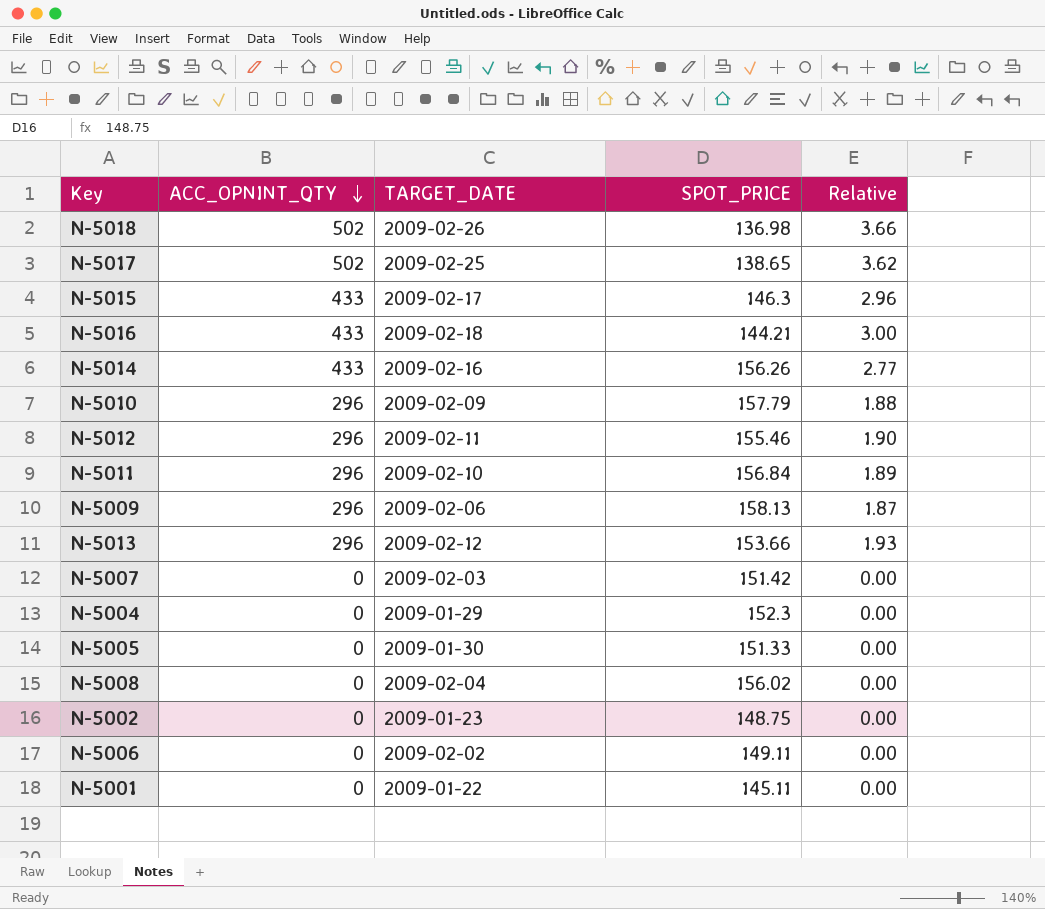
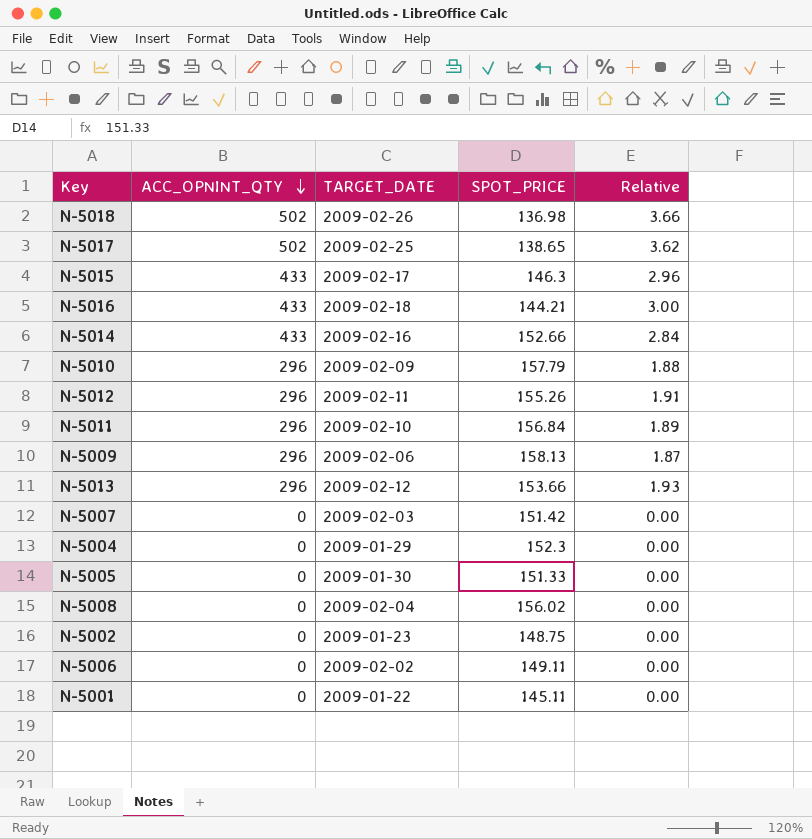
N-5014 | SPOT_PRICE: 156.26 -> 152.66
N-5014 | Relative: 2.77 -> 2.84
N-5012 | SPOT_PRICE: 155.46 -> 155.26
N-5012 | Relative: 1.90 -> 1.91

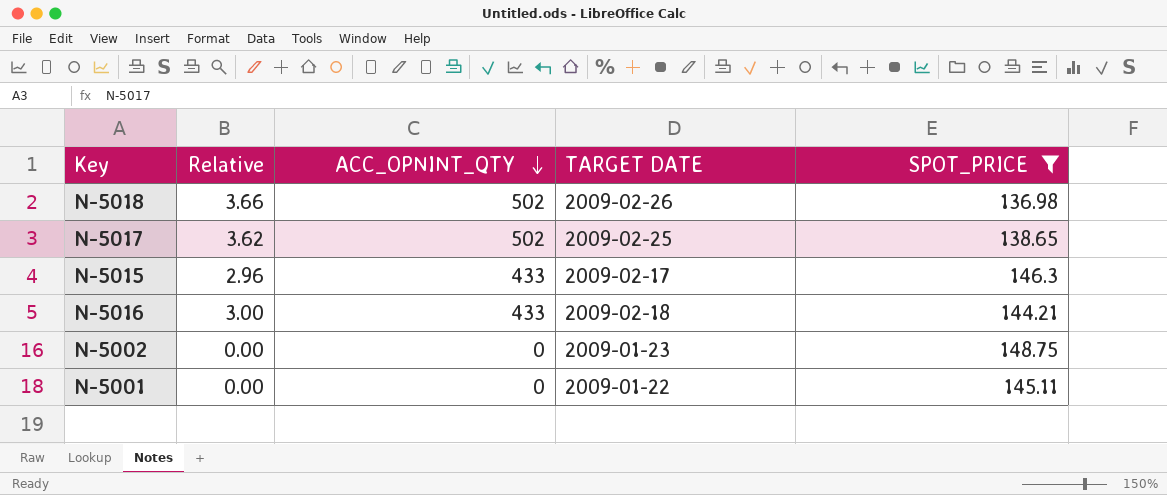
filter: none -> SPOT_PRICE <= 148.75
column Relative | position: 5 -> 2
column name: TARGET_DATE -> TARGET DATE

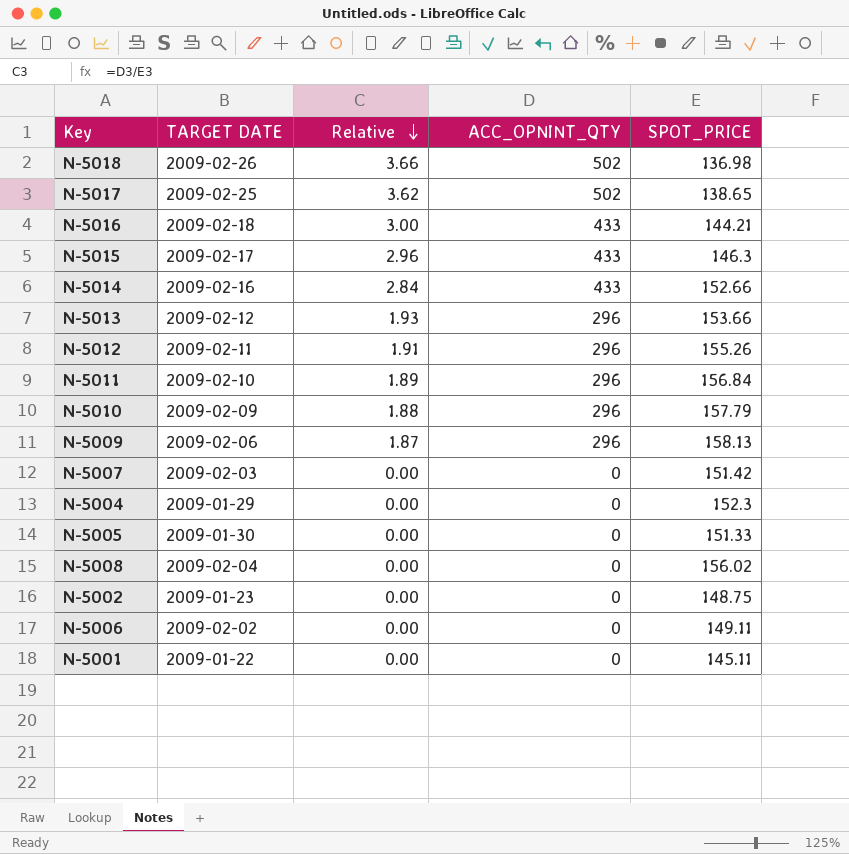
filter: SPOT_PRICE <= 148.75 -> none
row order: ACC_OPNINT_QTY descending -> Relative descending
column TARGET DATE | position: 4 -> 2

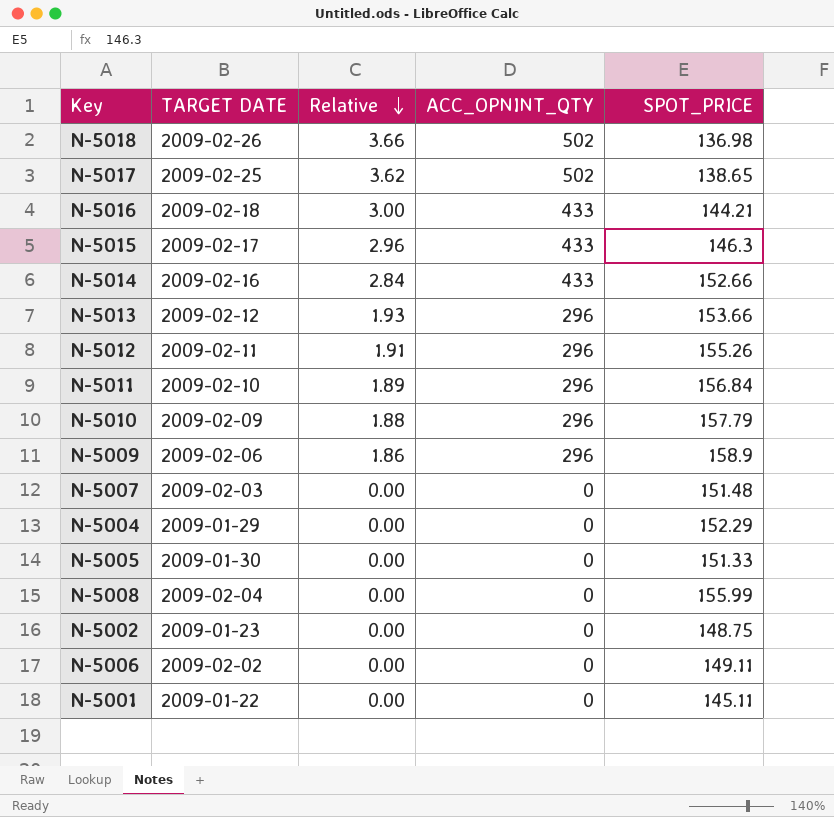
N-5009 | Relative: 1.87 -> 1.86
N-5009 | SPOT_PRICE: 158.13 -> 158.9
N-5007 | SPOT_PRICE: 151.42 -> 151.48
N-5004 | SPOT_PRICE: 152.3 -> 152.29
N-5008 | SPOT_PRICE: 156.02 -> 155.99

